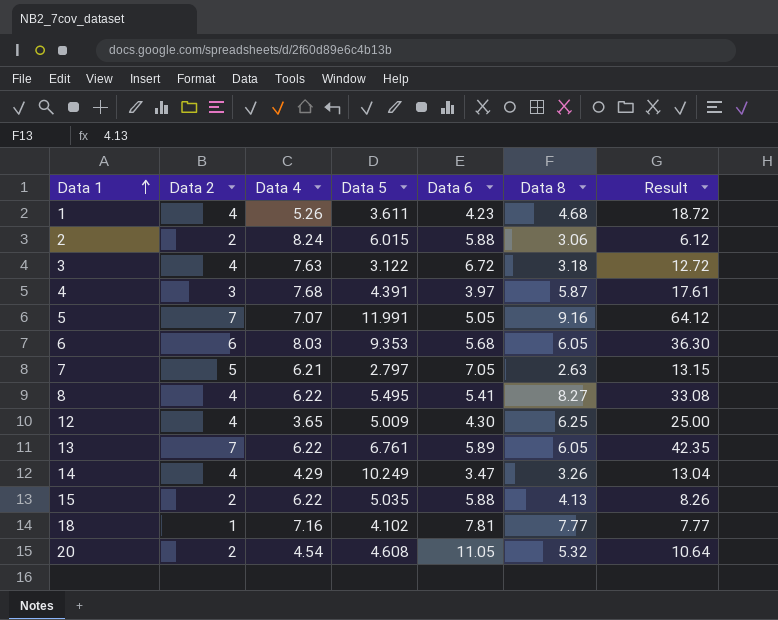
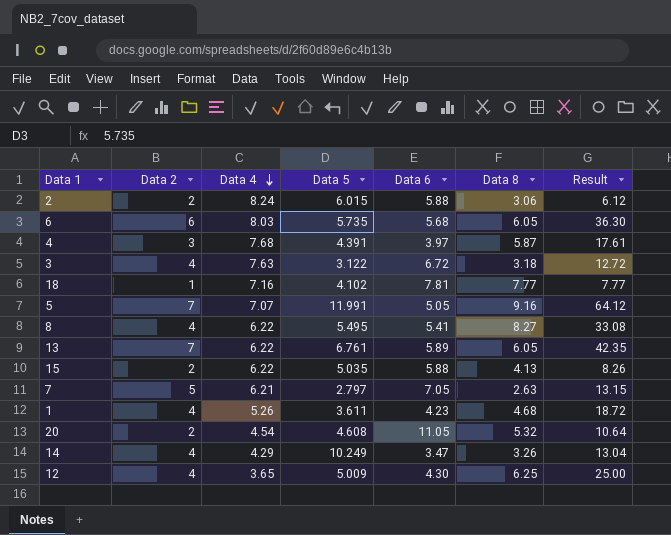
row order: Data 1 ascending -> Data 4 descending
6 | Data 5: 9.353 -> 5.735

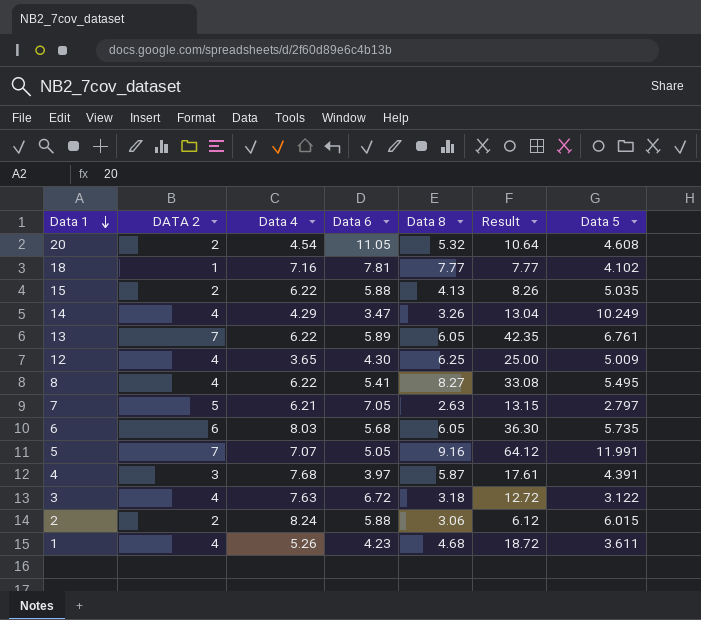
row order: Data 4 descending -> Data 1 descending
column name: Data 2 -> DATA 2
column Data 5 | position: 4 -> 7

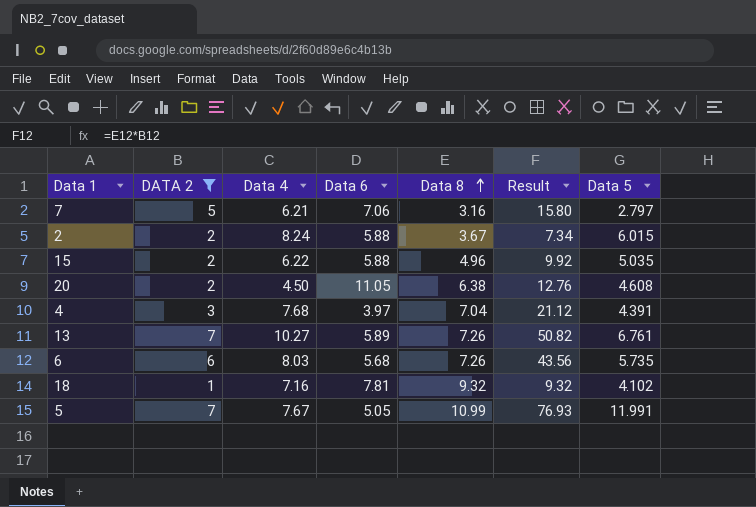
filter: none -> DATA 2 != 4
row order: Data 1 descending -> Data 8 ascending
7 | Data 6: 7.05 -> 7.06
7 | Data 8: 2.63 -> 3.16
7 | Result: 13.15 -> 15.80
2 | Data 8: 3.06 -> 3.67
2 | Result: 6.12 -> 7.34
15 | Data 8: 4.13 -> 4.96
15 | Result: 8.26 -> 9.92
20 | Data 4: 4.54 -> 4.50
20 | Data 8: 5.32 -> 6.38
20 | Result: 10.64 -> 12.76
4 | Data 8: 5.87 -> 7.04
4 | Result: 17.61 -> 21.12
13 | Data 4: 6.22 -> 10.27
13 | Data 8: 6.05 -> 7.26
13 | Result: 42.35 -> 50.82
6 | Data 8: 6.05 -> 7.26
6 | Result: 36.30 -> 43.56
18 | Data 8: 7.77 -> 9.32
18 | Result: 7.77 -> 9.32
5 | Data 4: 7.07 -> 7.67
5 | Data 8: 9.16 -> 10.99
5 | Result: 64.12 -> 76.93

